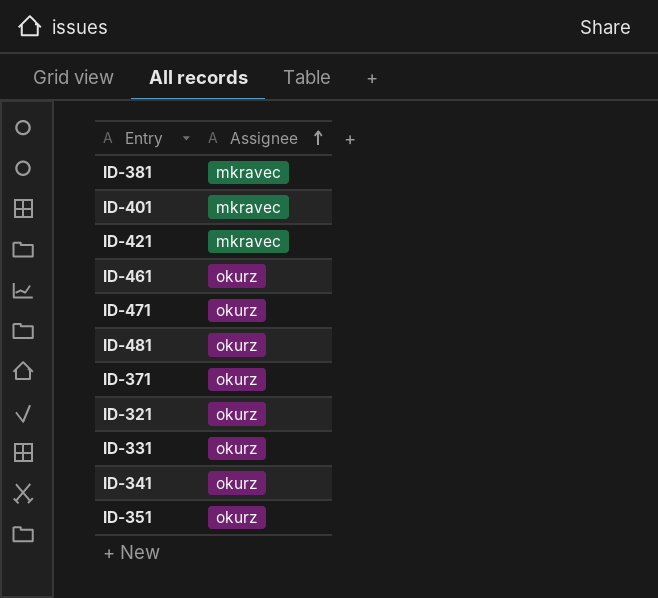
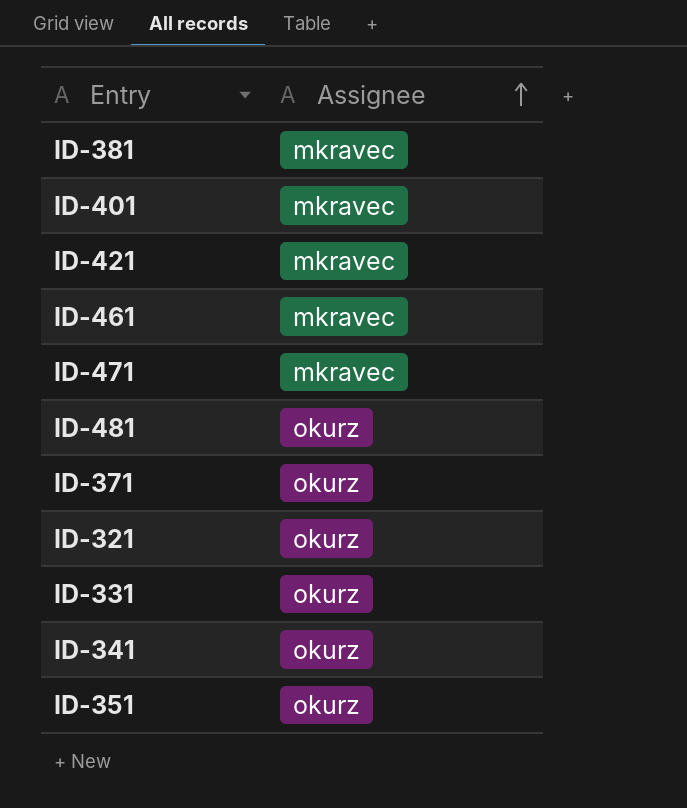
ID-461 | Assignee: okurz -> mkravec
ID-471 | Assignee: okurz -> mkravec

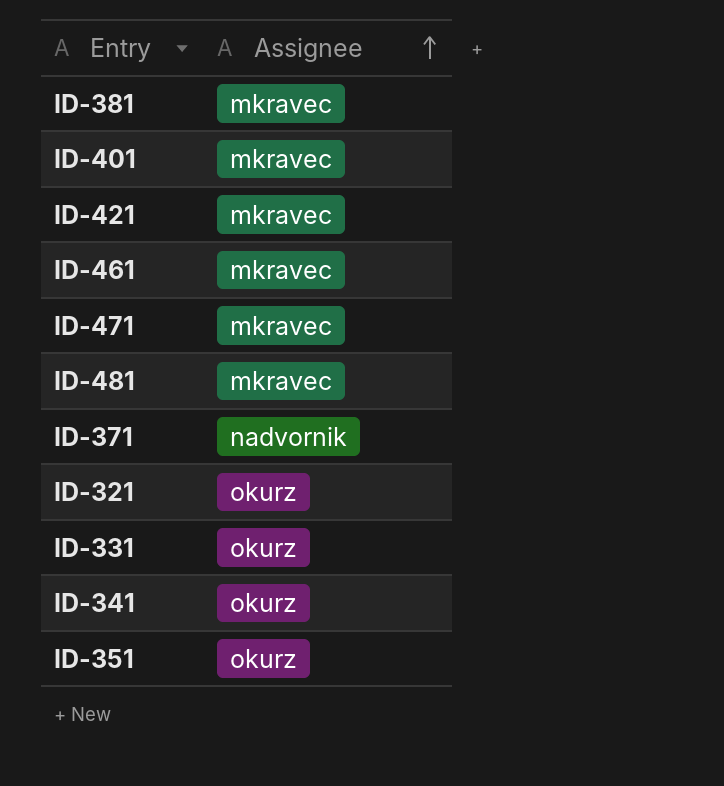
ID-481 | Assignee: okurz -> mkravec
ID-371 | Assignee: okurz -> nadvornik

